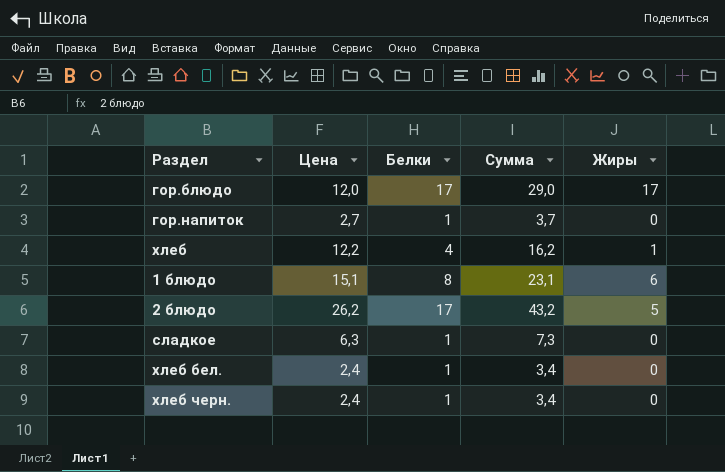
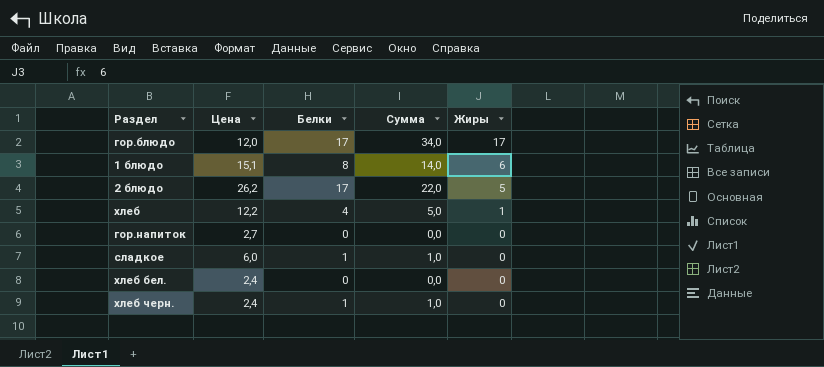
row order: none -> Жиры descending
column Сумма | formula: [Цена] + [Белки] -> [Белки] + [Жиры]
гор.напиток | Белки: 1 -> 0
сладкое | Цена: 6,3 -> 6,0
хлеб бел. | Белки: 1 -> 0

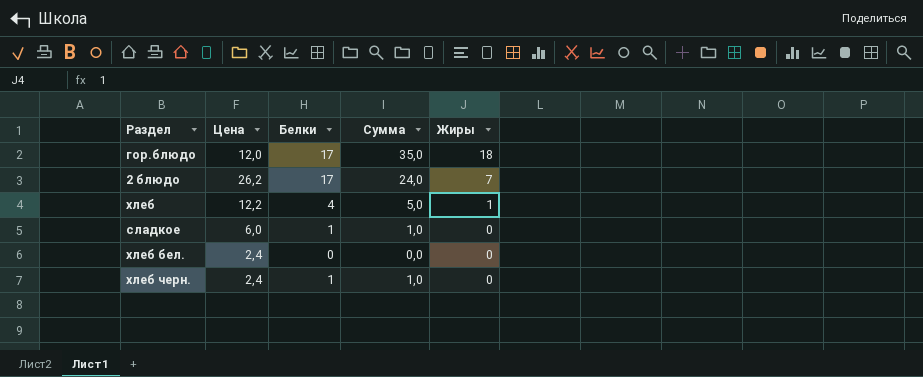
row 1 блюдо: 15,1 | 8 | 14,0 | 6 -> none
row гор.напиток: 2,7 | 0 | 0,0 | 0 -> none
гор.блюдо | Сумма: 34,0 -> 35,0
гор.блюдо | Жиры: 17 -> 18
2 блюдо | Сумма: 22,0 -> 24,0
2 блюдо | Жиры: 5 -> 7

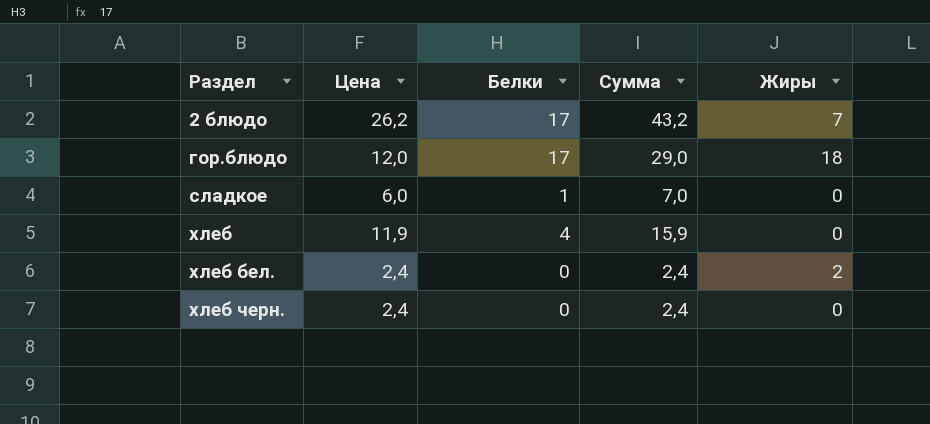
row order: Жиры descending -> Раздел ascending
column Сумма | formula: [Белки] + [Жиры] -> [Цена] + [Белки]
хлеб | Цена: 12,2 -> 11,9
хлеб | Жиры: 1 -> 0
хлеб бел. | Жиры: 0 -> 2
хлеб черн. | Белки: 1 -> 0

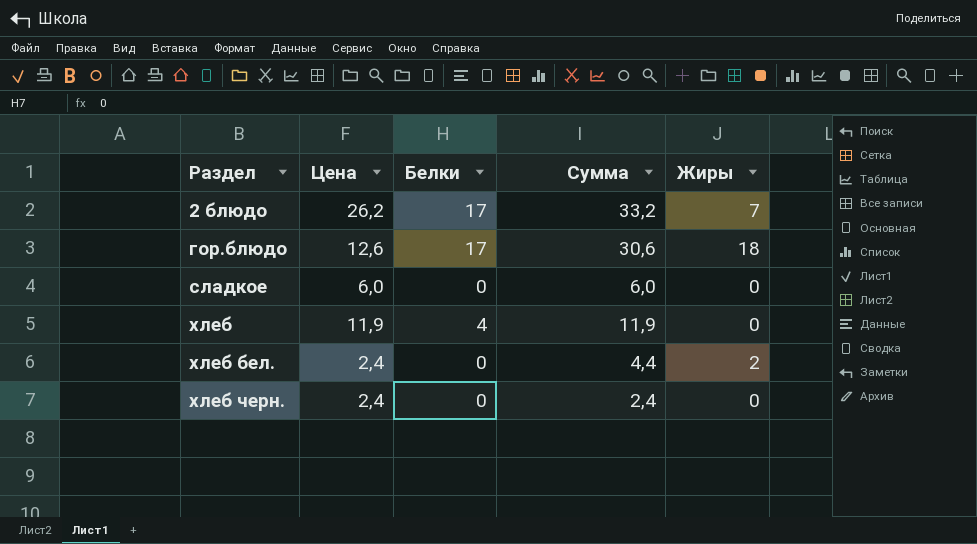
column Сумма | formula: [Цена] + [Белки] -> [Цена] + [Жиры]
гор.блюдо | Цена: 12,0 -> 12,6
сладкое | Белки: 1 -> 0

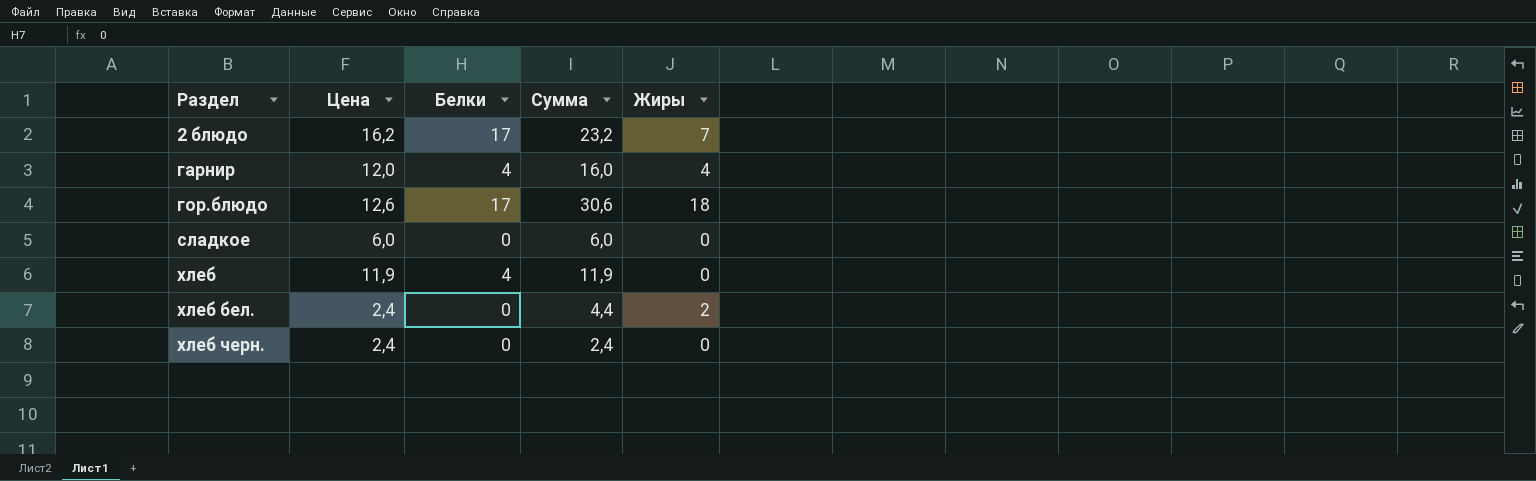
2 блюдо | Цена: 26,2 -> 16,2
2 блюдо | Сумма: 33,2 -> 23,2
row гарнир: none -> 12,0 | 4 | 16,0 | 4

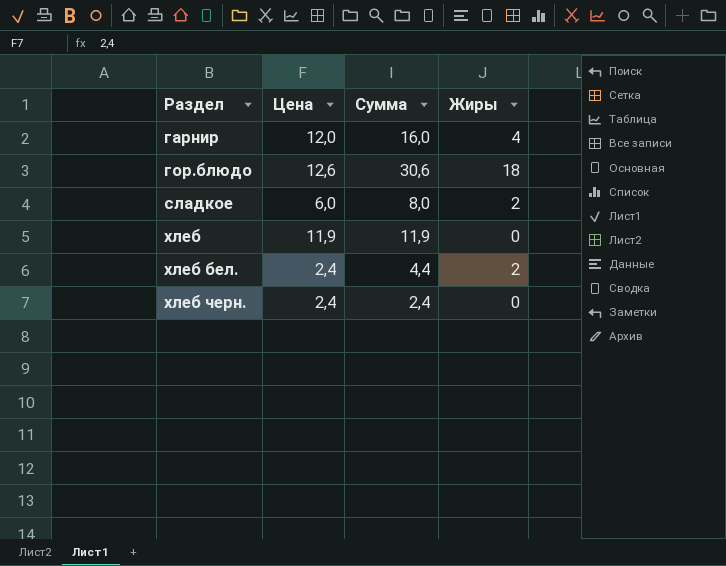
column Белки | position: 3 -> none
row 2 блюдо: 16,2 | 17 | 23,2 | 7 -> none
сладкое | Сумма: 6,0 -> 8,0
сладкое | Жиры: 0 -> 2

